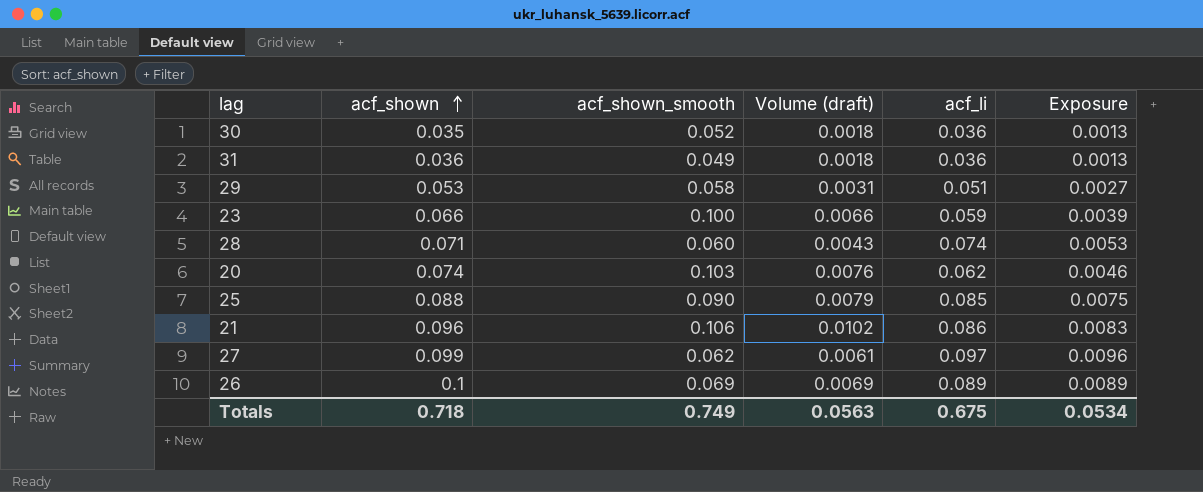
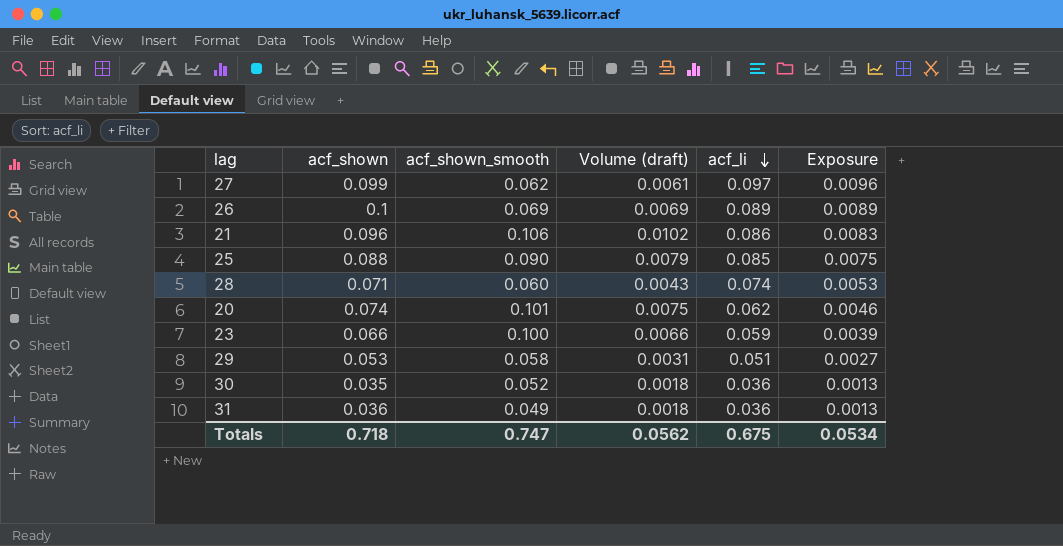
row order: acf_shown ascending -> acf_li descending
20 | acf_shown_smooth: 0.103 -> 0.101
20 | Volume (draft): 0.0076 -> 0.0075
Totals | acf_shown_smooth: 0.749 -> 0.747
Totals | Volume (draft): 0.0563 -> 0.0562

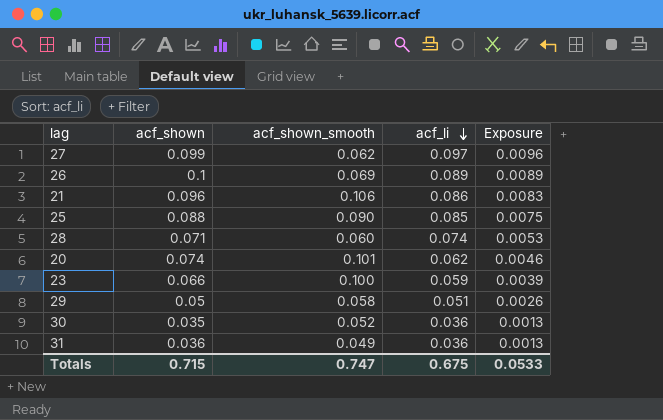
column Volume (draft) | formula: [acf_shown] * [acf_shown_smooth] -> none
29 | acf_shown: 0.053 -> 0.05
29 | Exposure: 0.0027 -> 0.0026
Totals | acf_shown: 0.718 -> 0.715
Totals | Exposure: 0.0534 -> 0.0533

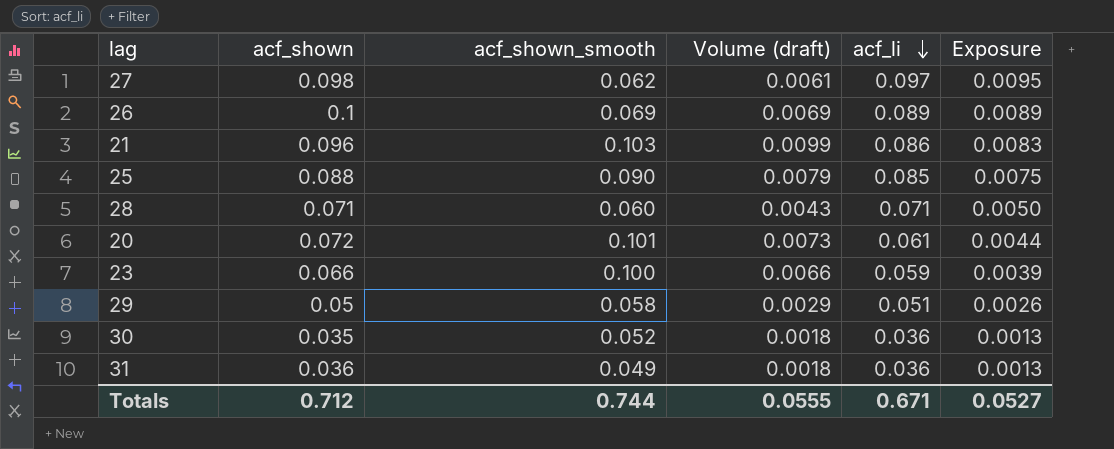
column Volume (draft) | formula: none -> [acf_shown] * [acf_shown_smooth]
27 | acf_shown: 0.099 -> 0.098
27 | Exposure: 0.0096 -> 0.0095
21 | acf_shown_smooth: 0.106 -> 0.103
28 | acf_li: 0.074 -> 0.071
28 | Exposure: 0.0053 -> 0.0050
20 | acf_shown: 0.074 -> 0.072
20 | acf_li: 0.062 -> 0.061
20 | Exposure: 0.0046 -> 0.0044
Totals | acf_shown: 0.715 -> 0.712
Totals | acf_shown_smooth: 0.747 -> 0.744
Totals | acf_li: 0.675 -> 0.671
Totals | Exposure: 0.0533 -> 0.0527

